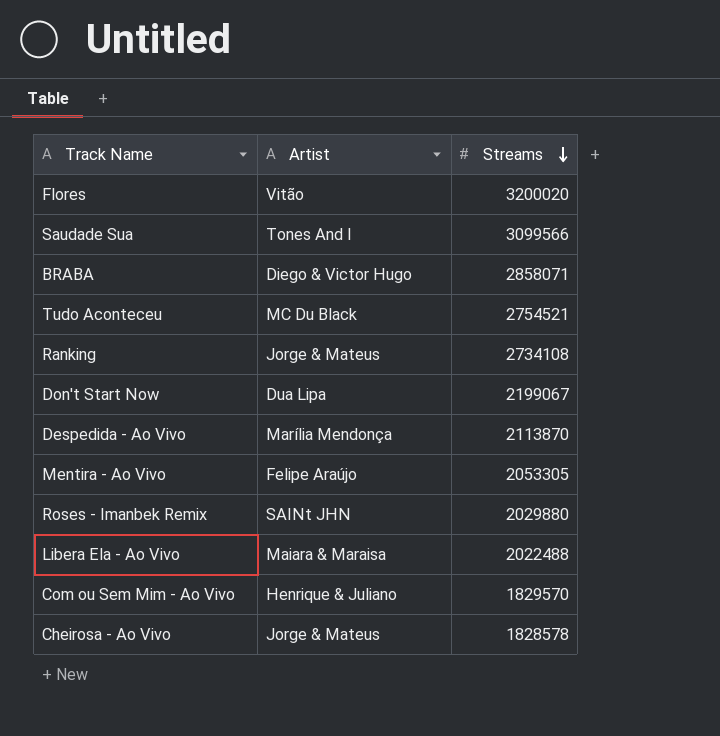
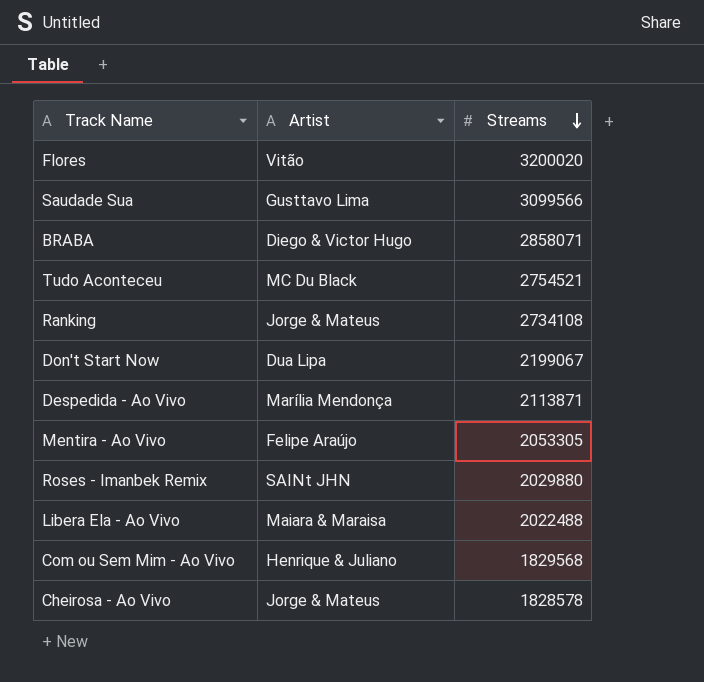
Saudade Sua | Artist: Tones And I -> Gusttavo Lima
Despedida - Ao Vivo | Streams: 2113870 -> 2113871
Com ou Sem Mim - Ao Vivo | Streams: 1829570 -> 1829568

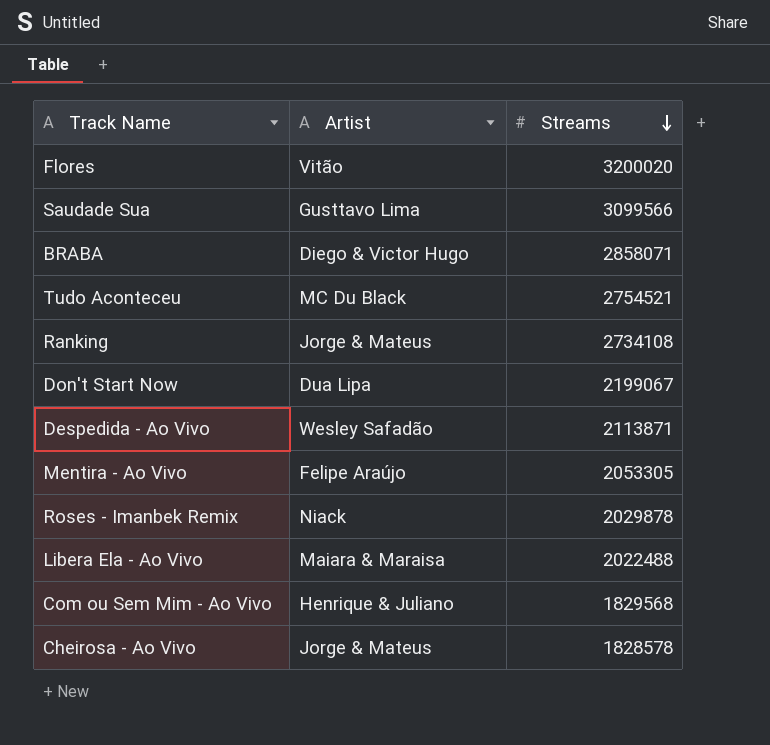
Despedida - Ao Vivo | Artist: Marília Mendonça -> Wesley Safadão
Roses - Imanbek Remix | Artist: SAINt JHN -> Niack
Roses - Imanbek Remix | Streams: 2029880 -> 2029878

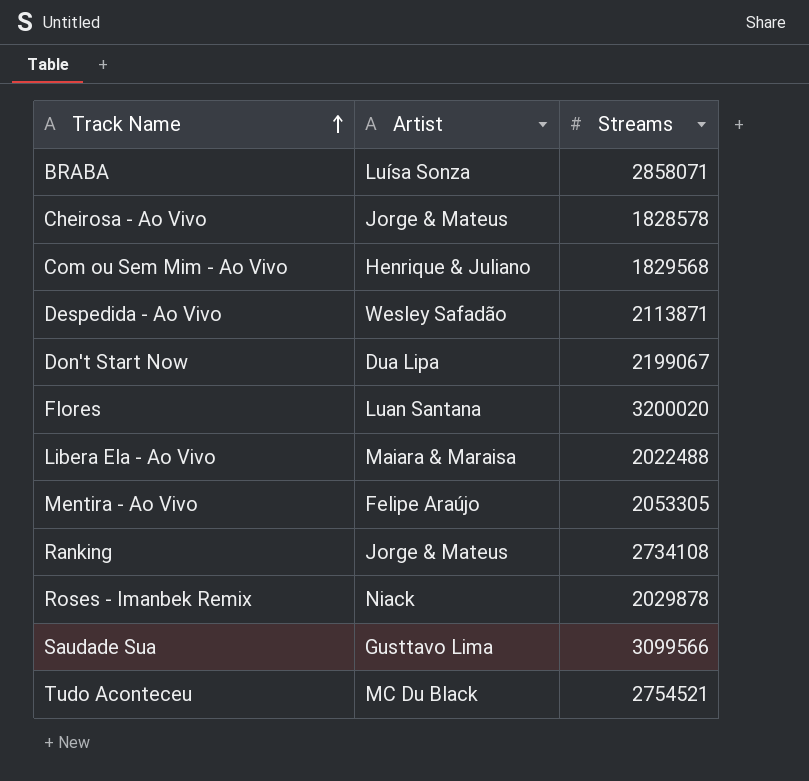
row order: Streams descending -> Track Name ascending
BRABA | Artist: Diego & Victor Hugo -> Luísa Sonza
Flores | Artist: Vitão -> Luan Santana

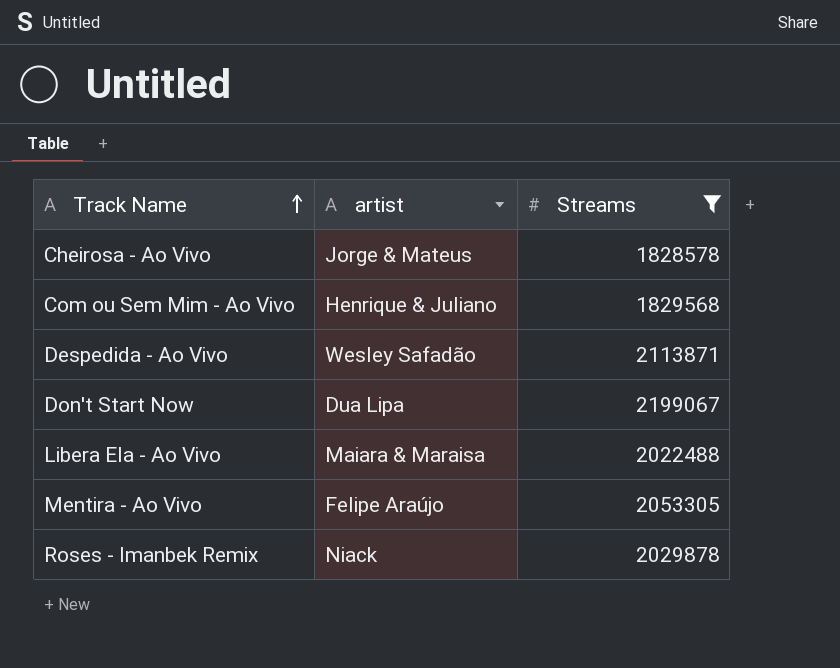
filter: none -> Streams <= 2199067
column name: Artist -> artist

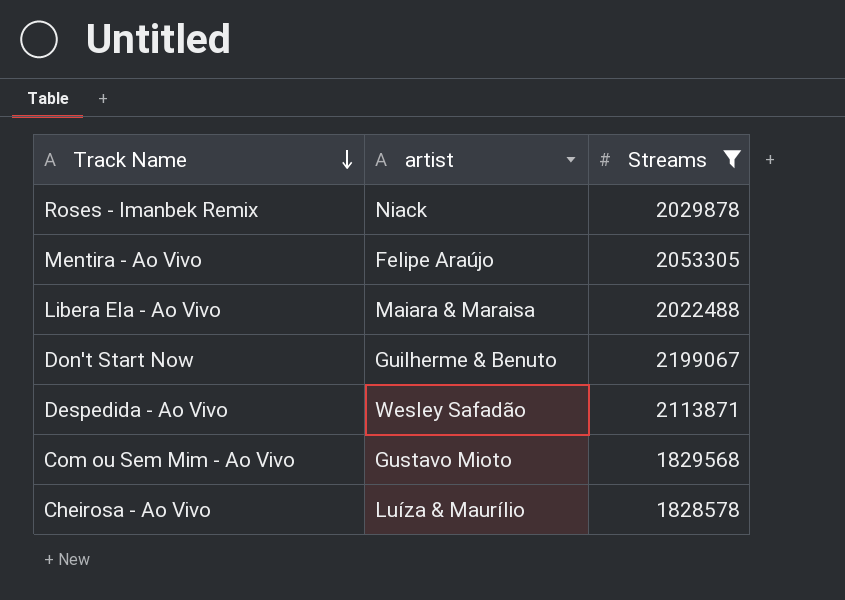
row order: Track Name ascending -> Track Name descending
Don't Start Now | artist: Dua Lipa -> Guilherme & Benuto
Com ou Sem Mim - Ao Vivo | artist: Henrique & Juliano -> Gustavo Mioto
Cheirosa - Ao Vivo | artist: Jorge & Mateus -> Luíza & Maurílio

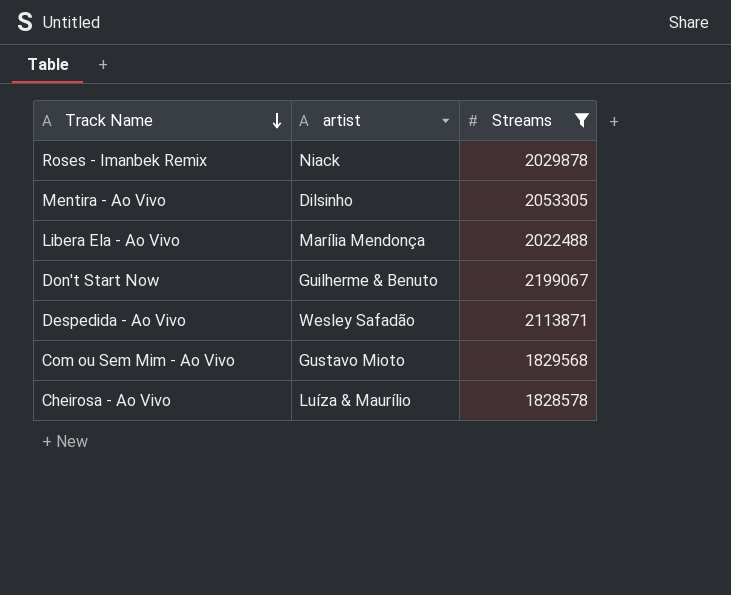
Mentira - Ao Vivo | artist: Felipe Araújo -> Dilsinho
Libera Ela - Ao Vivo | artist: Maiara & Maraisa -> Marília Mendonça

